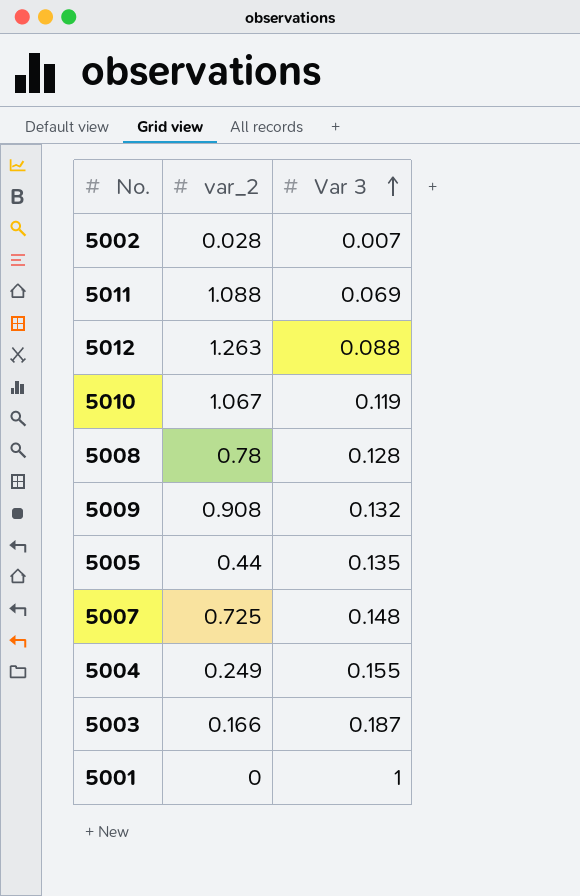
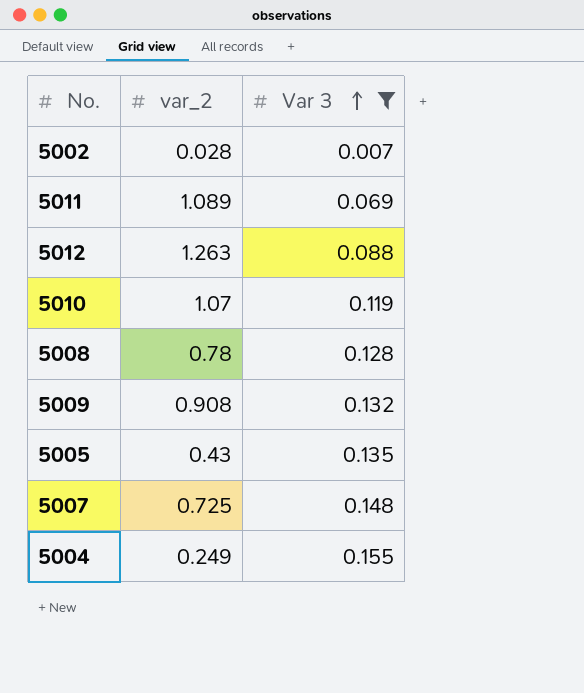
filter: none -> Var 3 <= 0.155
5011 | var_2: 1.088 -> 1.089
5010 | var_2: 1.067 -> 1.07
5005 | var_2: 0.44 -> 0.43

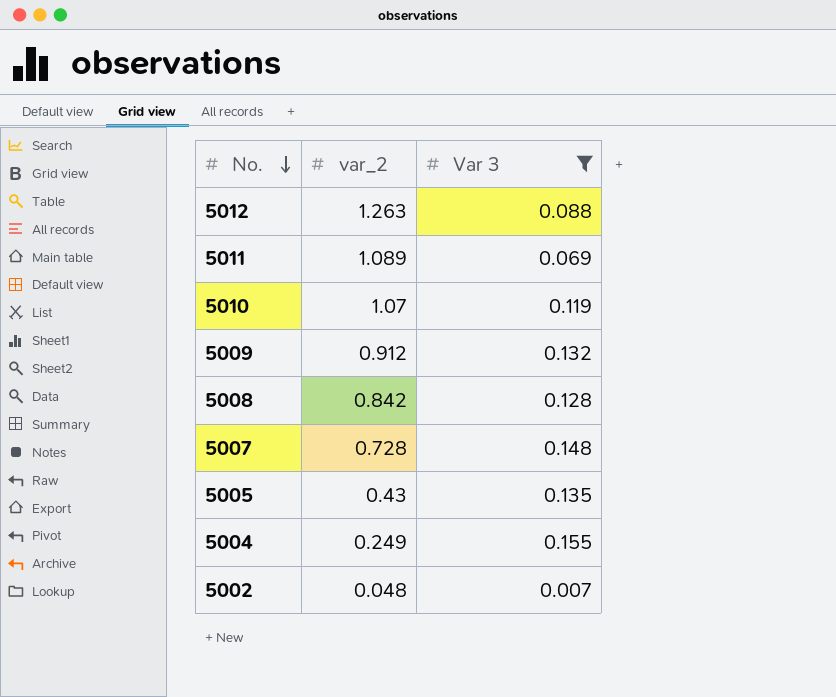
row order: Var 3 ascending -> No. descending
5009 | var_2: 0.908 -> 0.912
5008 | var_2: 0.78 -> 0.842
5007 | var_2: 0.725 -> 0.728
5002 | var_2: 0.028 -> 0.048

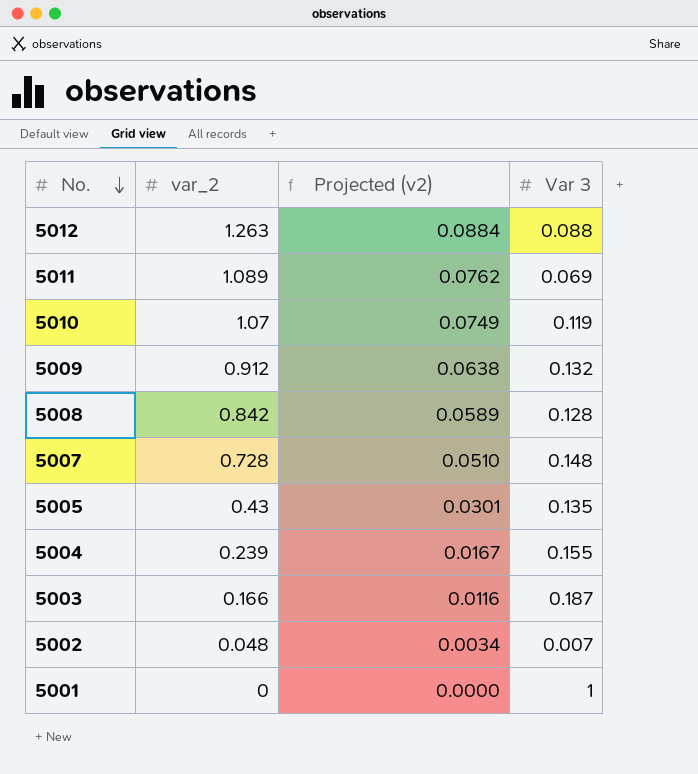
filter: Var 3 <= 0.155 -> none
column Projected (v2) | formula: none -> [var_2] * 0.07
5004 | var_2: 0.249 -> 0.239

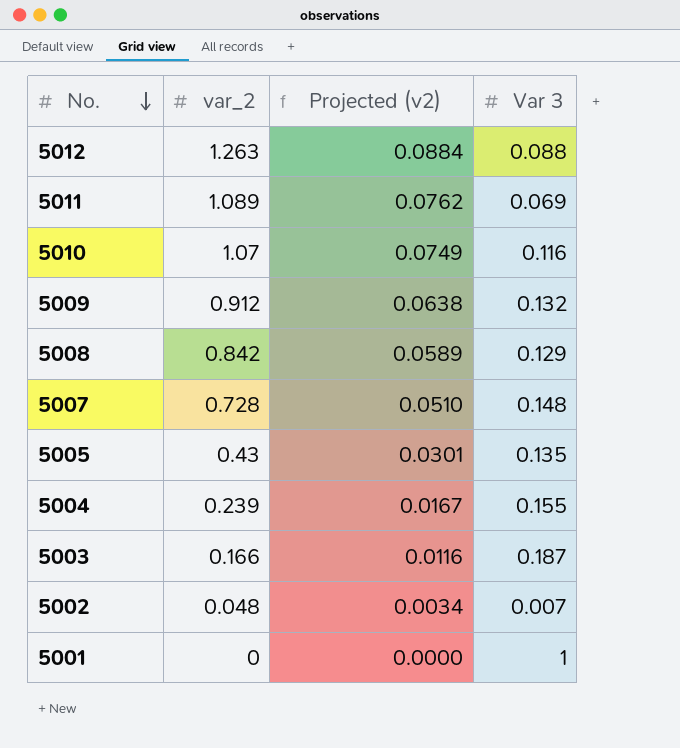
5010 | Var 3: 0.119 -> 0.116
5008 | Var 3: 0.128 -> 0.129

